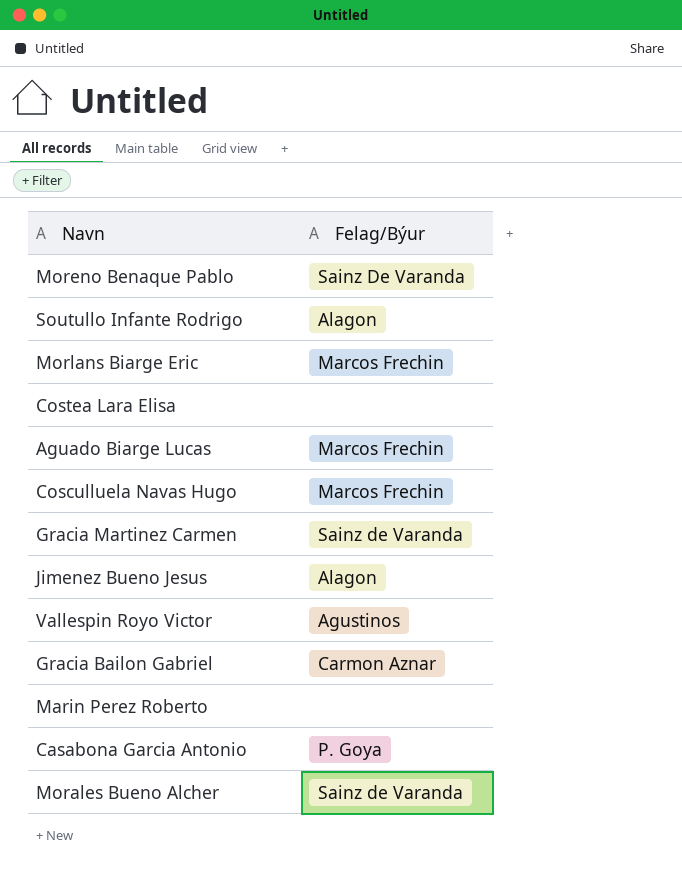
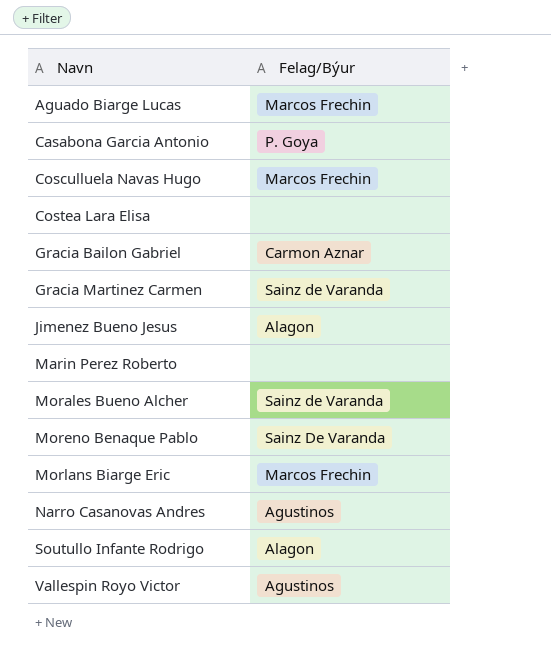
row order: none -> Navn ascending
row Narro Casanovas Andres: none -> Agustinos

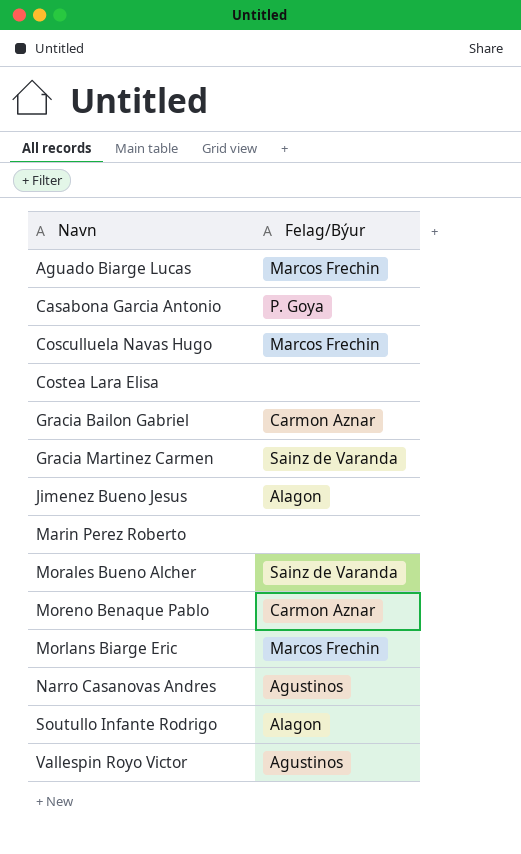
Moreno Benaque Pablo | Felag/Býur: Sainz De Varanda -> Carmon Aznar

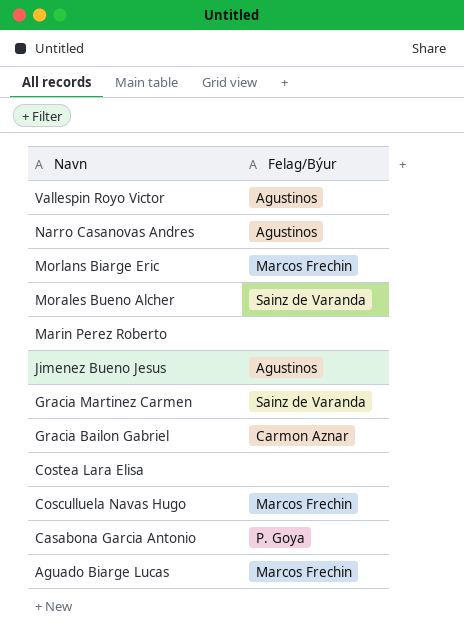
row order: Navn ascending -> Navn descending
row Moreno Benaque Pablo: Carmon Aznar -> none
row Soutullo Infante Rodrigo: Alagon -> none
Jimenez Bueno Jesus | Felag/Býur: Alagon -> Agustinos

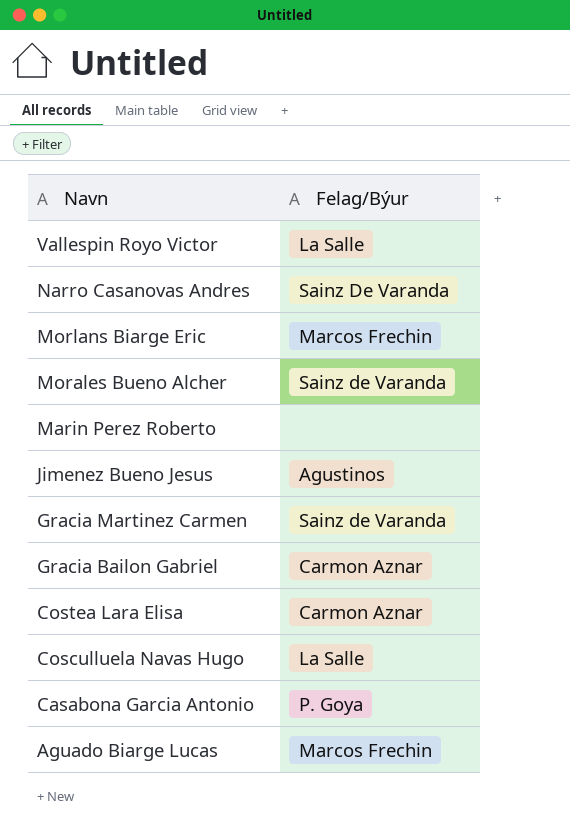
Vallespin Royo Victor | Felag/Býur: Agustinos -> La Salle
Narro Casanovas Andres | Felag/Býur: Agustinos -> Sainz De Varanda
Costea Lara Elisa | Felag/Býur: none -> Carmon Aznar
Cosculluela Navas Hugo | Felag/Býur: Marcos Frechin -> La Salle

